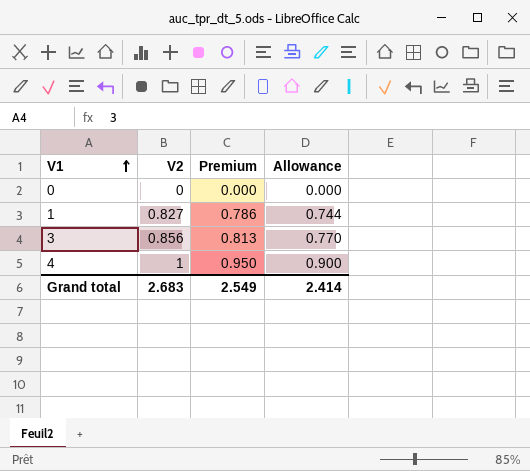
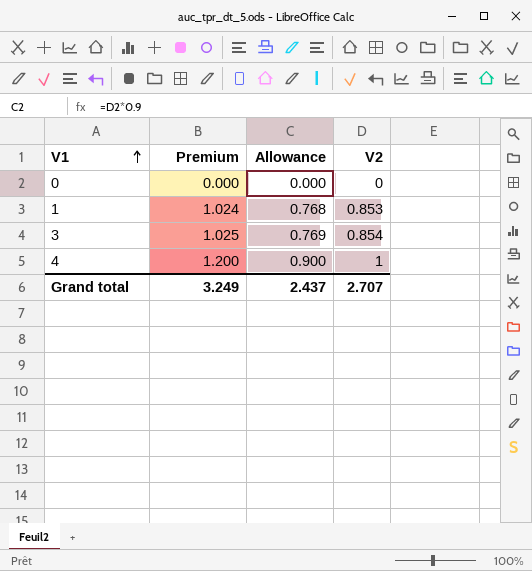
column Premium | formula: [V2] * 0.95 -> [V2] * 1.2
column V2 | position: 2 -> 4
1 | Allowance: 0.744 -> 0.768
1 | V2: 0.827 -> 0.853
3 | Allowance: 0.770 -> 0.769
3 | V2: 0.856 -> 0.854
Grand total | Premium: 2.549 -> 3.249
Grand total | Allowance: 2.414 -> 2.437
Grand total | V2: 2.683 -> 2.707

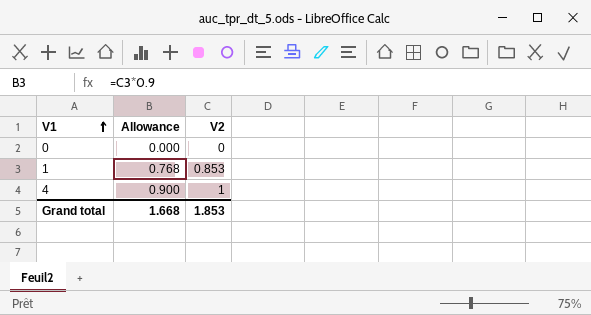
column Premium | formula: [V2] * 1.2 -> none
row 3: 1.025 | 0.769 | 0.854 -> none
Grand total | Allowance: 2.437 -> 1.668
Grand total | V2: 2.707 -> 1.853

